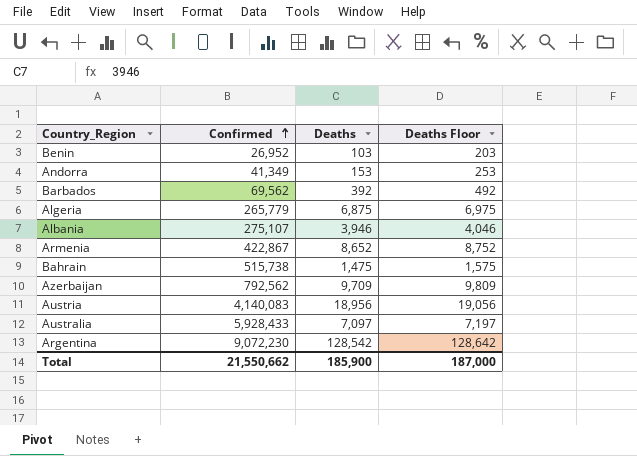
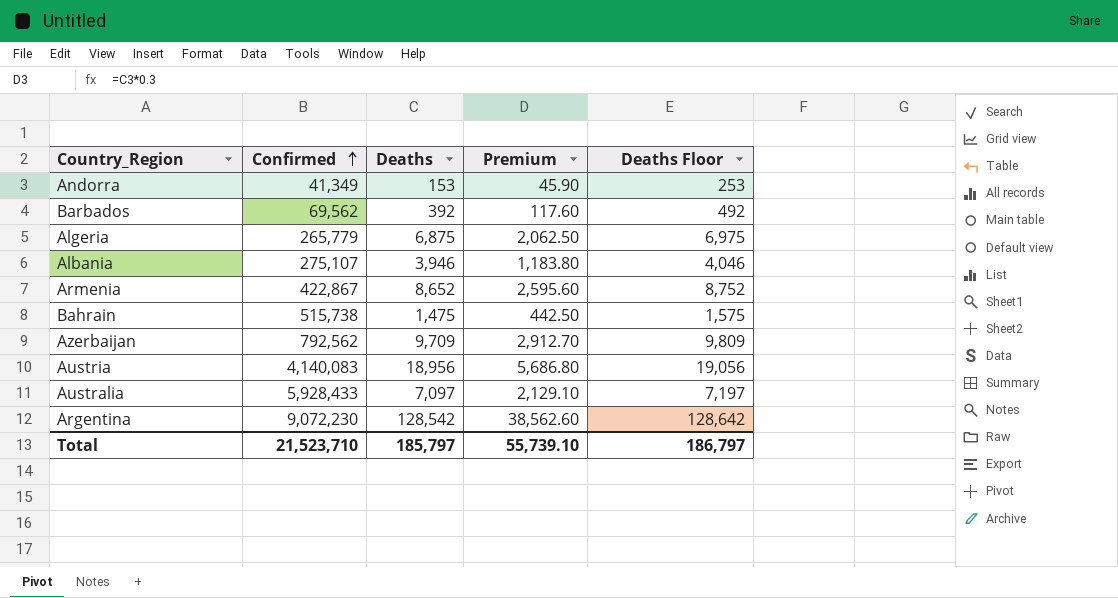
column Premium | formula: none -> [Deaths] * 0.3
row Benin: 26,952 | 103 | 203 -> none
Total | Confirmed: 21,550,662 -> 21,523,710
Total | Deaths: 185,900 -> 185,797
Total | Deaths Floor: 187,000 -> 186,797

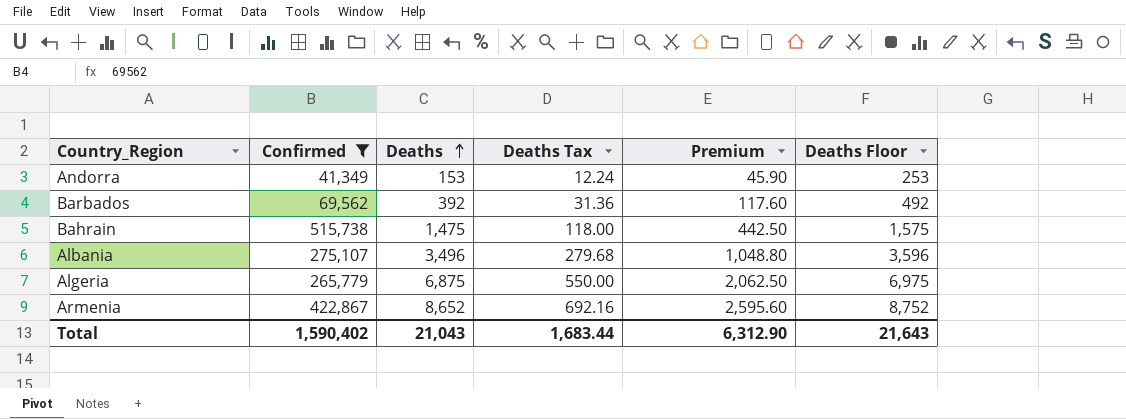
filter: none -> Confirmed <= 515,738
row order: Confirmed ascending -> Deaths ascending
column Deaths Tax | formula: none -> [Deaths] * 0.08
Albania | Deaths: 3,946 -> 3,496
Albania | Premium: 1,183.80 -> 1,048.80
Albania | Deaths Floor: 4,046 -> 3,596
Total | Confirmed: 21,523,710 -> 1,590,402
Total | Deaths: 185,797 -> 21,043
Total | Premium: 55,739.10 -> 6,312.90
Total | Deaths Floor: 186,797 -> 21,643

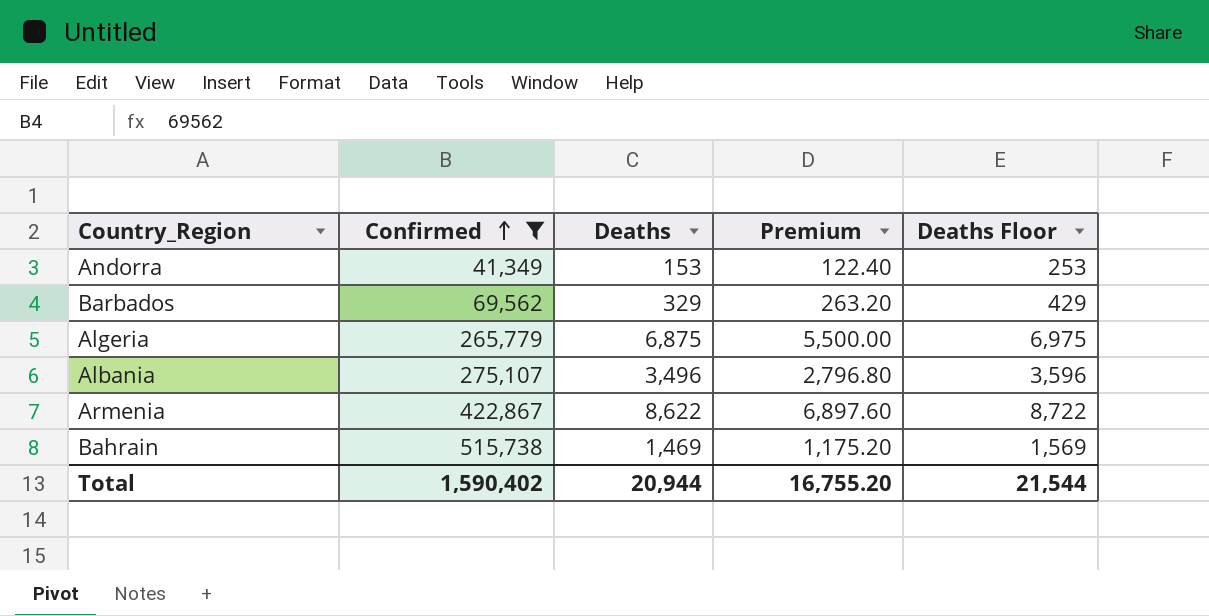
row order: Deaths ascending -> Confirmed ascending
column Deaths Tax | formula: [Deaths] * 0.08 -> none
column Premium | formula: [Deaths] * 0.3 -> [Deaths] * 0.8
Barbados | Deaths: 392 -> 329
Barbados | Deaths Floor: 492 -> 429
Armenia | Deaths: 8,652 -> 8,622
Armenia | Deaths Floor: 8,752 -> 8,722
Bahrain | Deaths: 1,475 -> 1,469
Bahrain | Deaths Floor: 1,575 -> 1,569
Total | Deaths: 21,043 -> 20,944
Total | Premium: 6,312.90 -> 16,755.20
Total | Deaths Floor: 21,643 -> 21,544

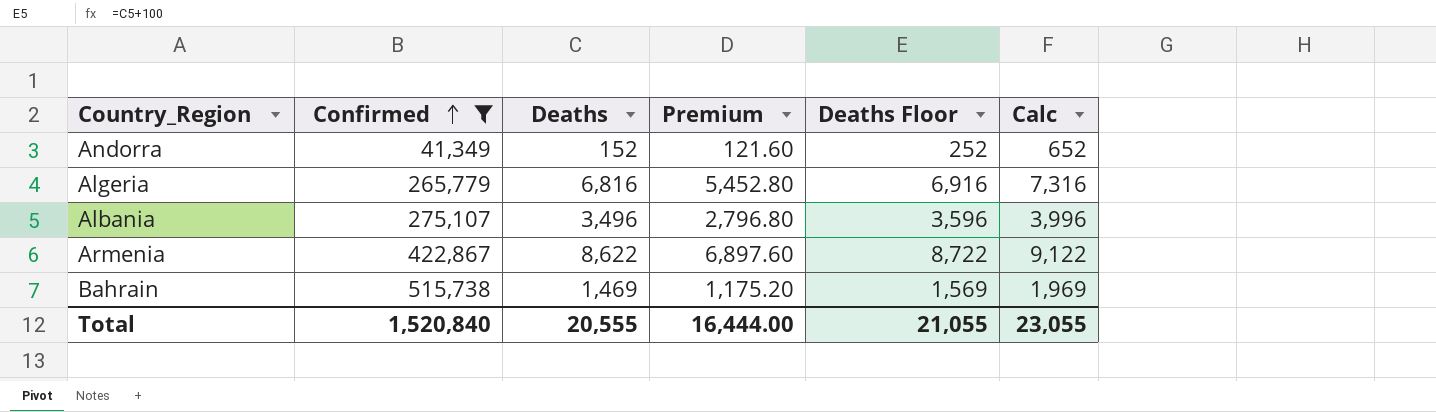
column Calc | formula: none -> [Deaths] + 500
row Barbados: 69,562 | 329 | 263.20 | 429 -> none
Andorra | Deaths: 153 -> 152
Andorra | Premium: 122.40 -> 121.60
Andorra | Deaths Floor: 253 -> 252
Algeria | Deaths: 6,875 -> 6,816
Algeria | Premium: 5,500.00 -> 5,452.80
Algeria | Deaths Floor: 6,975 -> 6,916
Total | Confirmed: 1,590,402 -> 1,520,840
Total | Deaths: 20,944 -> 20,555
Total | Premium: 16,755.20 -> 16,444.00
Total | Deaths Floor: 21,544 -> 21,055

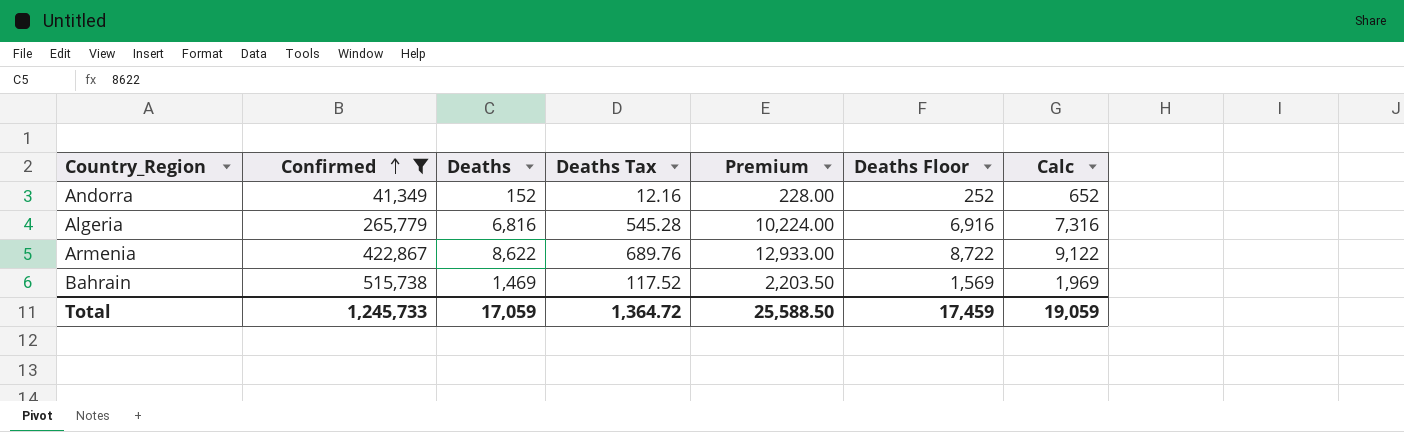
column Deaths Tax | formula: none -> [Deaths] * 0.08
column Premium | formula: [Deaths] * 0.8 -> [Deaths] * 1.5
row Albania: 275,107 | 3,496 | 2,796.80 | 3,596 | 3,996 -> none
Total | Confirmed: 1,520,840 -> 1,245,733
Total | Deaths: 20,555 -> 17,059
Total | Premium: 16,444.00 -> 25,588.50
Total | Deaths Floor: 21,055 -> 17,459
Total | Calc: 23,055 -> 19,059

